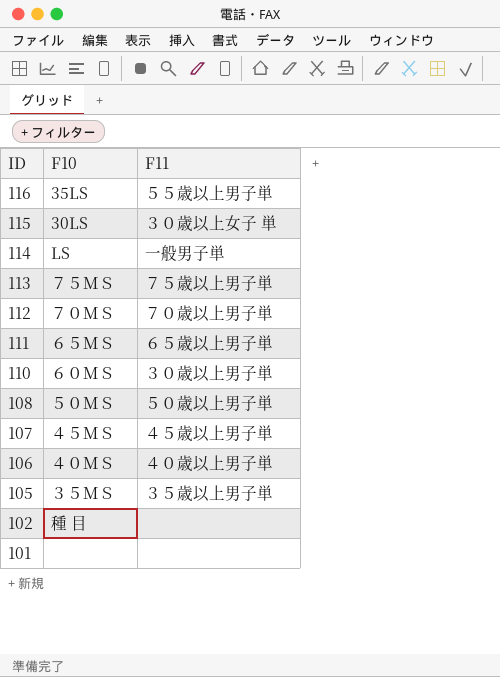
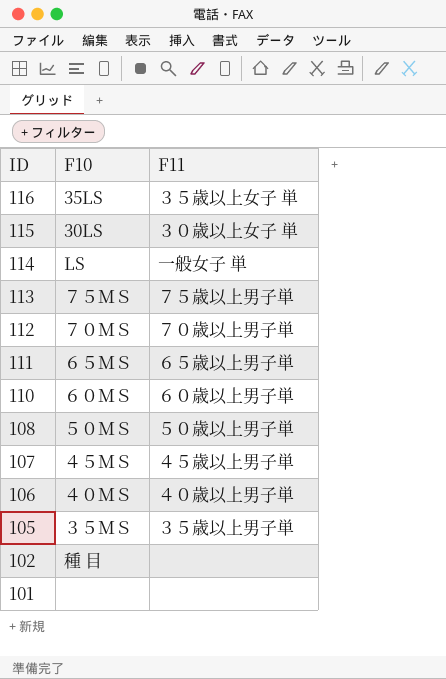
116 | F11: ５５歳以上男子単 -> ３５歳以上女子 単
114 | F11: 一般男子単 -> 一般女子 単
110 | F11: ３０歳以上男子単 -> ６０歳以上男子単

